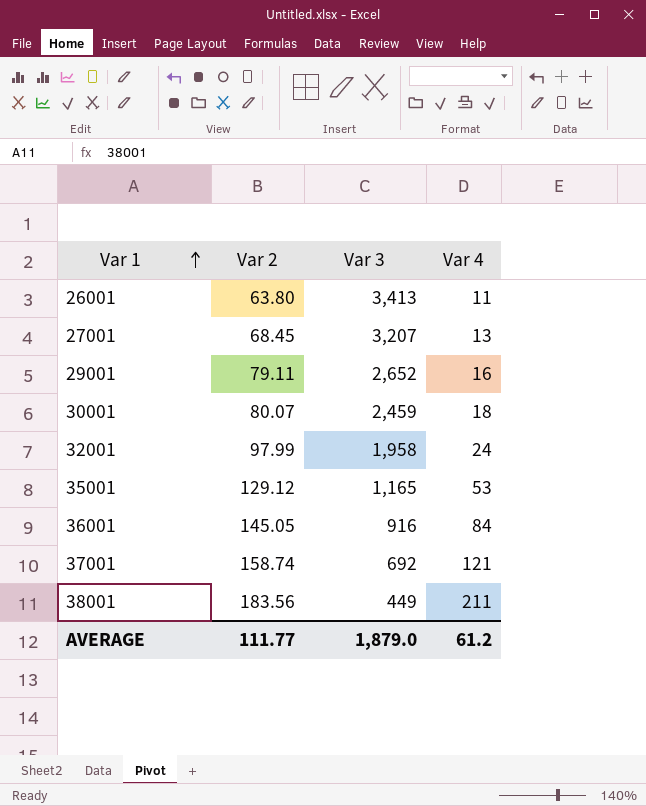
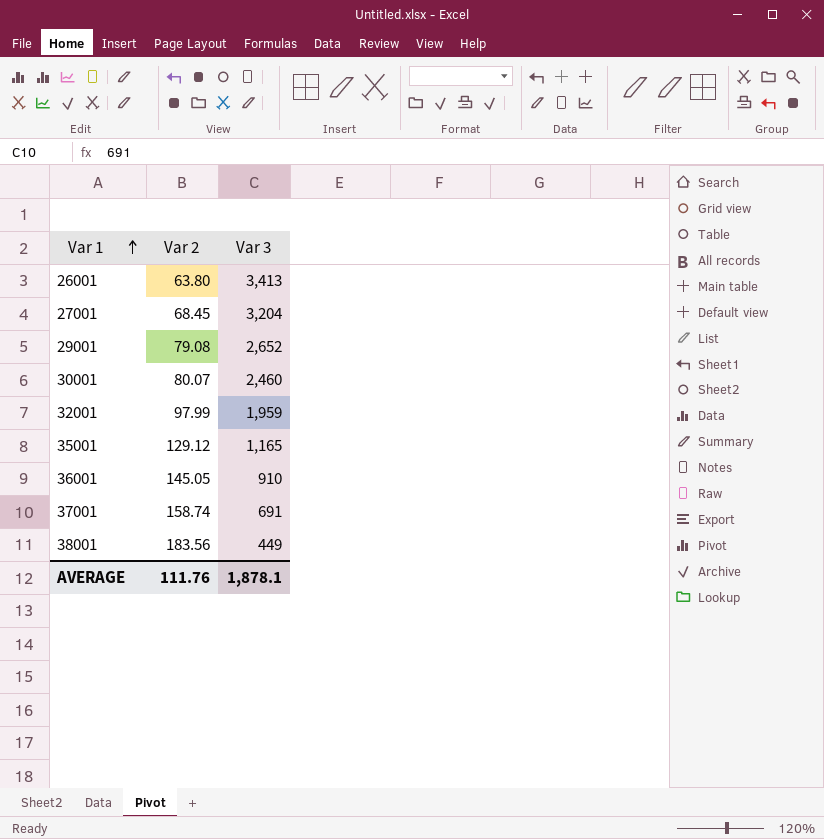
column Var 4 | position: 4 -> none
27001 | Var 3: 3,207 -> 3,204
29001 | Var 2: 79.11 -> 79.08
30001 | Var 3: 2,459 -> 2,460
32001 | Var 3: 1,958 -> 1,959
36001 | Var 3: 916 -> 910
37001 | Var 3: 692 -> 691
AVERAGE | Var 2: 111.77 -> 111.76
AVERAGE | Var 3: 1,879.0 -> 1,878.1

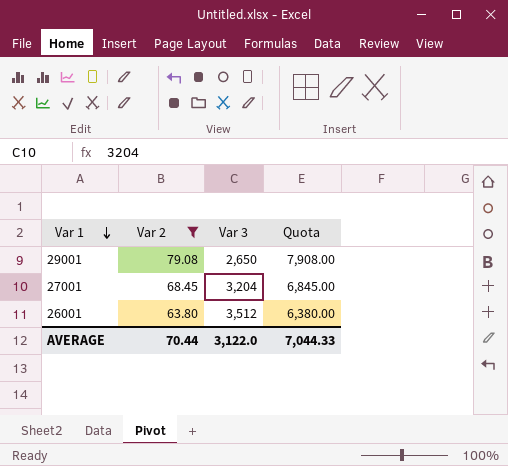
filter: none -> Var 2 <= 79.08
row order: Var 1 ascending -> Var 1 descending
column Quota | formula: none -> [Var 2] * 100
29001 | Var 3: 2,652 -> 2,650
26001 | Var 3: 3,413 -> 3,512
AVERAGE | Var 2: 111.76 -> 70.44
AVERAGE | Var 3: 1,878.1 -> 3,122.0

